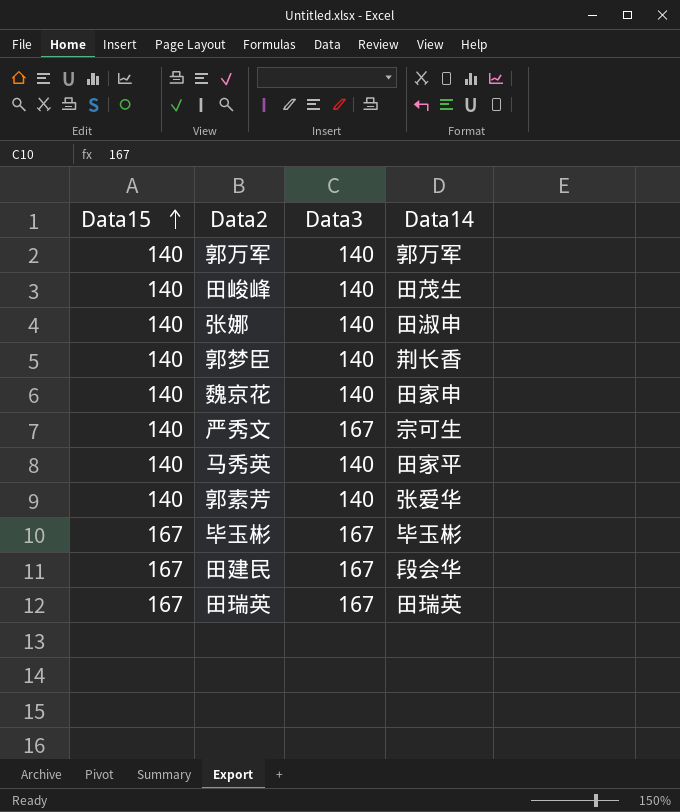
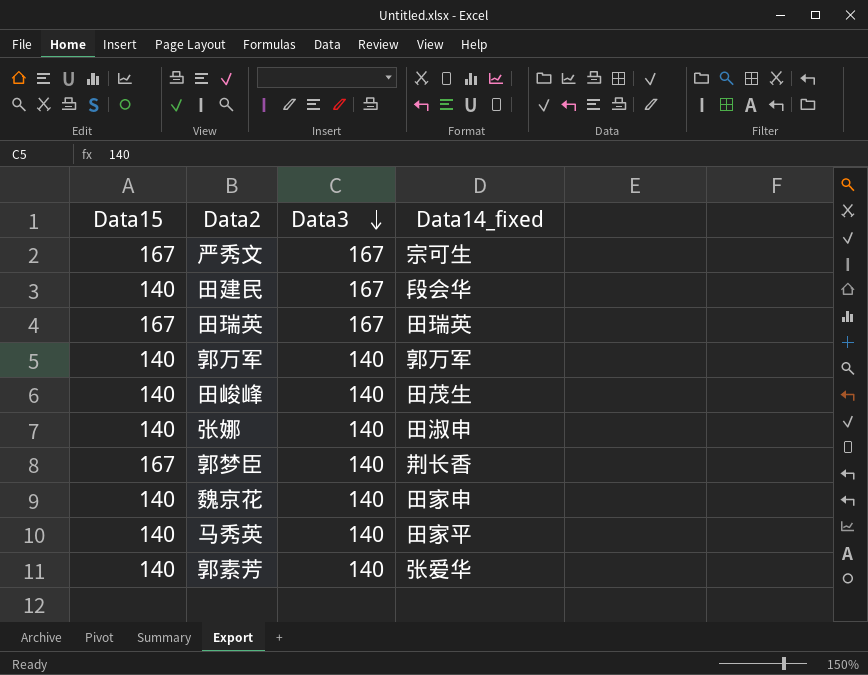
row order: Data15 ascending -> Data3 descending
column name: Data14 -> Data14_fixed
row 毕玉彬: 167 | 167 | 毕玉彬 -> none
严秀文 | Data15: 140 -> 167
田建民 | Data15: 167 -> 140
郭梦臣 | Data15: 140 -> 167

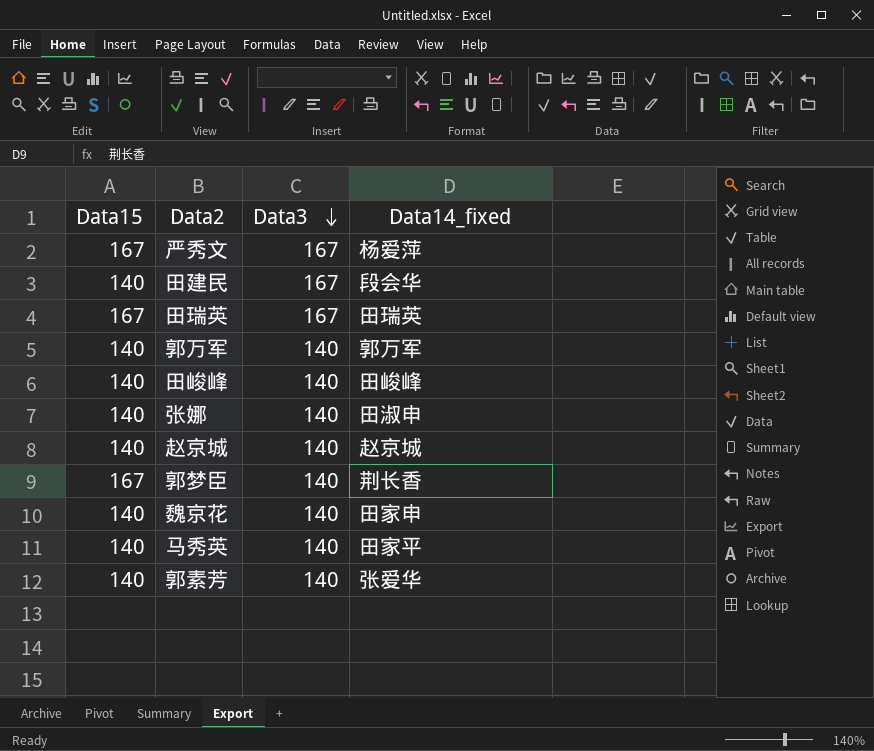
严秀文 | Data14_fixed: 宗可生 -> 杨爱萍
田峻峰 | Data14_fixed: 田茂生 -> 田峻峰
row 赵京城: none -> 140 | 140 | 赵京城

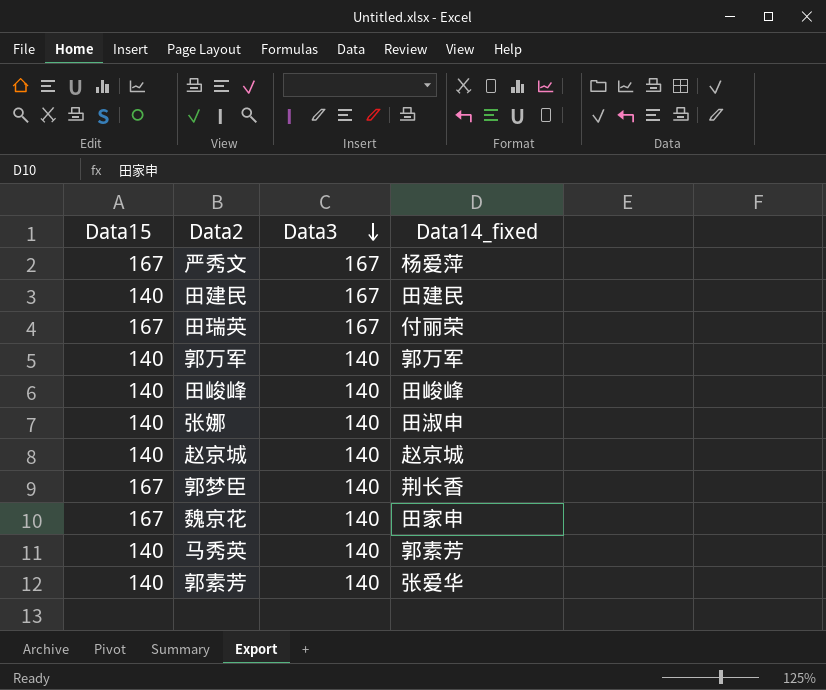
田建民 | Data14_fixed: 段会华 -> 田建民
田瑞英 | Data14_fixed: 田瑞英 -> 付丽荣
魏京花 | Data15: 140 -> 167
马秀英 | Data14_fixed: 田家平 -> 郭素芳

